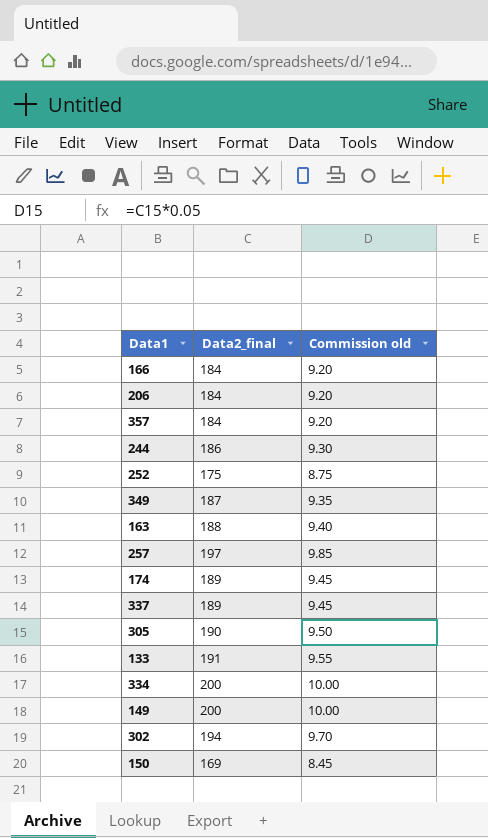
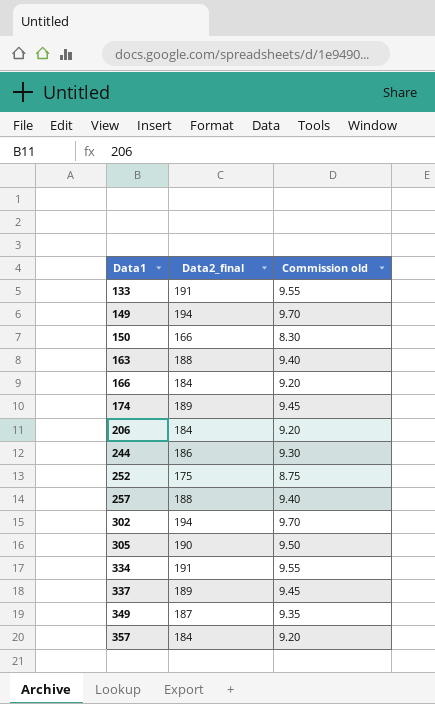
row order: none -> Data1 ascending
149 | Data2_final: 200 -> 194
149 | Commission old: 10.00 -> 9.70
150 | Data2_final: 169 -> 166
150 | Commission old: 8.45 -> 8.30
257 | Data2_final: 197 -> 188
257 | Commission old: 9.85 -> 9.40
334 | Data2_final: 200 -> 191
334 | Commission old: 10.00 -> 9.55

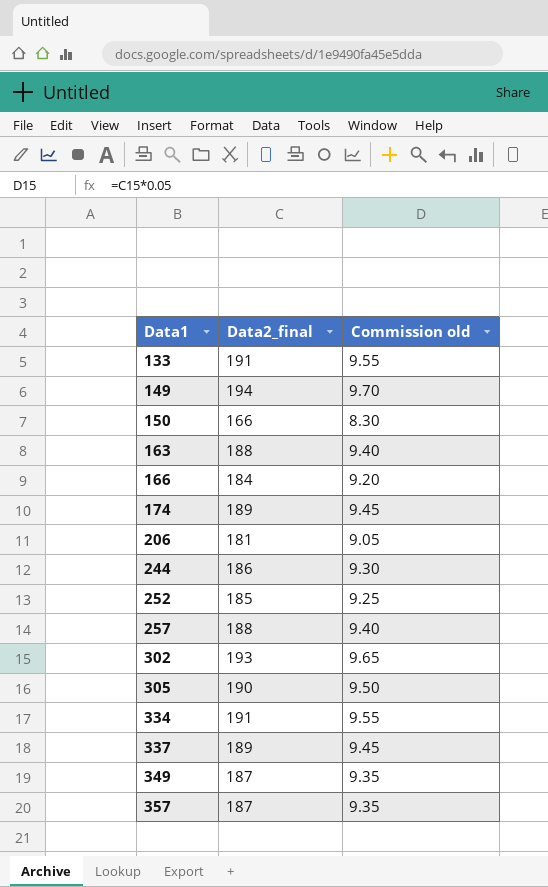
206 | Data2_final: 184 -> 181
206 | Commission old: 9.20 -> 9.05
252 | Data2_final: 175 -> 185
252 | Commission old: 8.75 -> 9.25
302 | Data2_final: 194 -> 193
302 | Commission old: 9.70 -> 9.65
357 | Data2_final: 184 -> 187
357 | Commission old: 9.20 -> 9.35

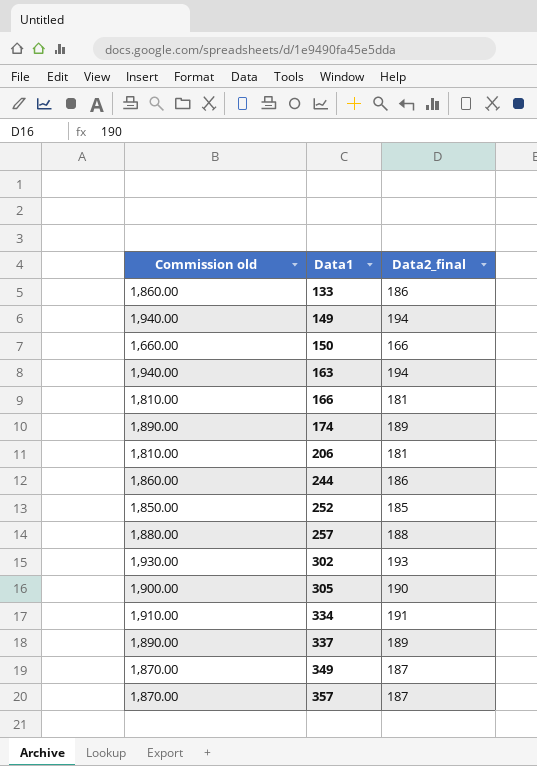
column Commission old | formula: [Data2_final] * 0.05 -> [Data2_final] * 10
column Commission old | position: 3 -> 1
133 | Data2_final: 191 -> 186
163 | Data2_final: 188 -> 194
166 | Data2_final: 184 -> 181

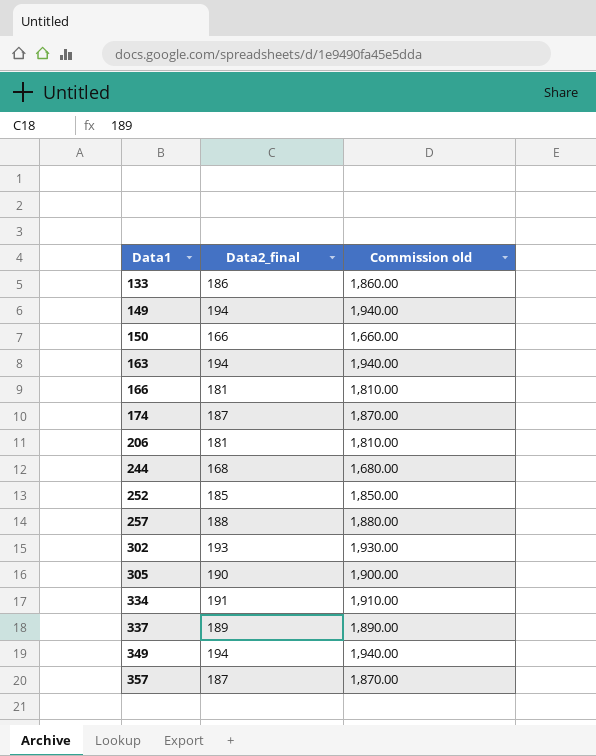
column Commission old | position: 1 -> 3
174 | Data2_final: 189 -> 187
174 | Commission old: 1,890.00 -> 1,870.00
244 | Data2_final: 186 -> 168
244 | Commission old: 1,860.00 -> 1,680.00
349 | Data2_final: 187 -> 194
349 | Commission old: 1,870.00 -> 1,940.00

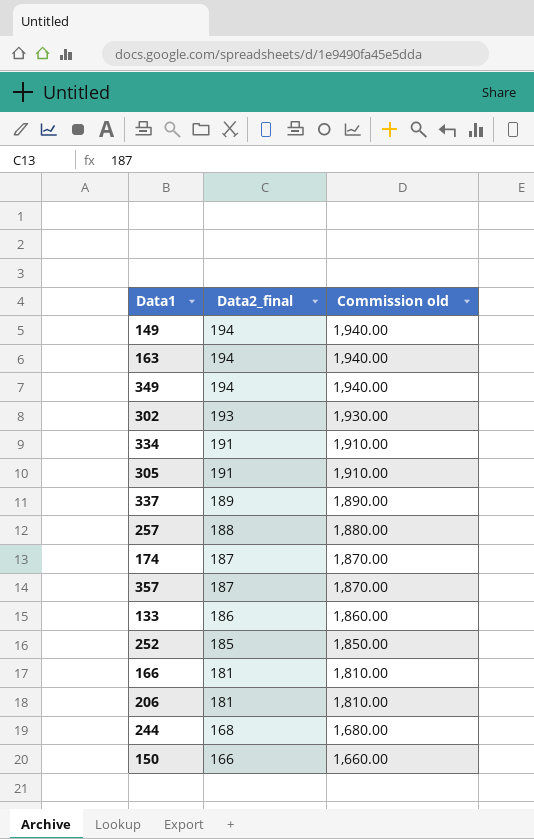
row order: Data1 ascending -> Data2_final descending
305 | Data2_final: 190 -> 191
305 | Commission old: 1,900.00 -> 1,910.00

